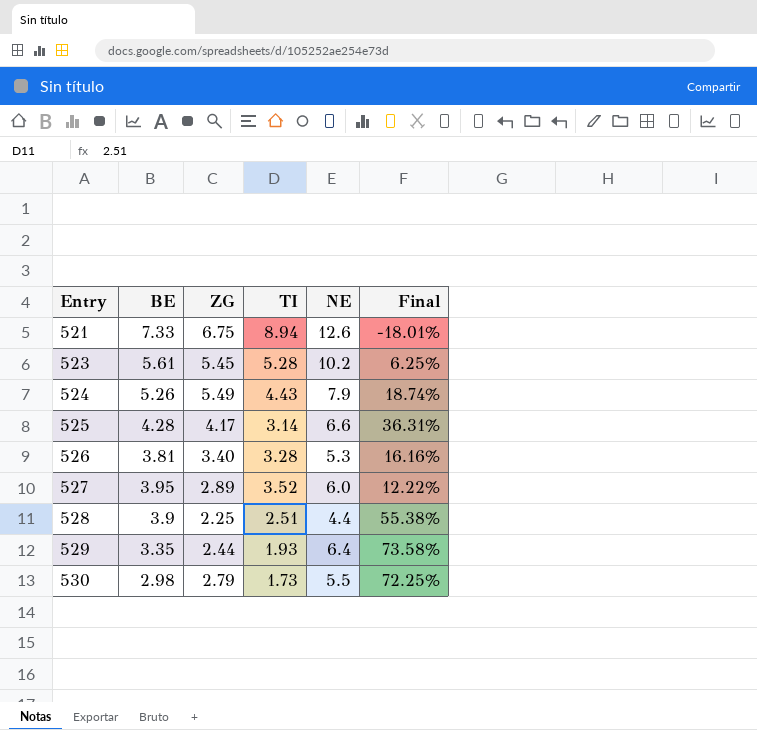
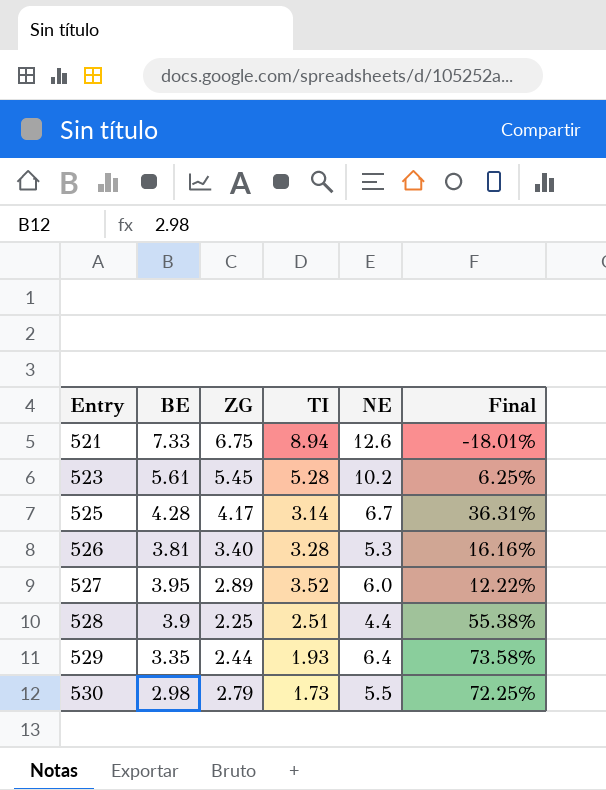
row 524: 5.26 | 5.49 | 4.43 | 7.9 | 18.74% -> none
525 | NE: 6.6 -> 6.7

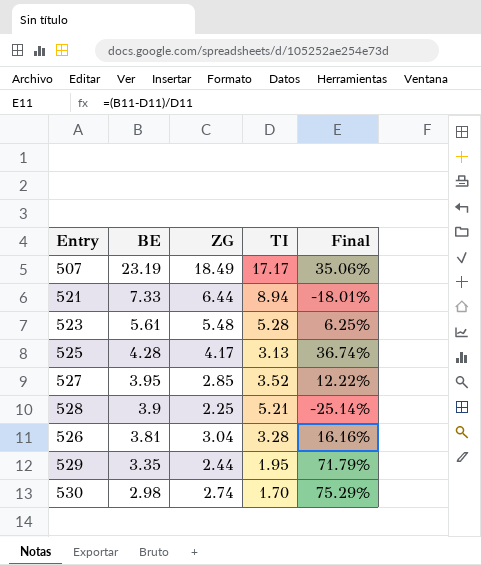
row order: Entry ascending -> BE descending
column NE | position: 5 -> none
row 507: none -> 23.19 | 18.49 | 17.17 | 35.06%
521 | ZG: 6.75 -> 6.44
523 | ZG: 5.45 -> 5.48
525 | TI: 3.14 -> 3.13
525 | Final: 36.31% -> 36.74%
527 | ZG: 2.89 -> 2.85
528 | TI: 2.51 -> 5.21
528 | Final: 55.38% -> -25.14%
526 | ZG: 3.40 -> 3.04
529 | TI: 1.93 -> 1.95
529 | Final: 73.58% -> 71.79%
530 | ZG: 2.79 -> 2.74
530 | TI: 1.73 -> 1.70
530 | Final: 72.25% -> 75.29%

